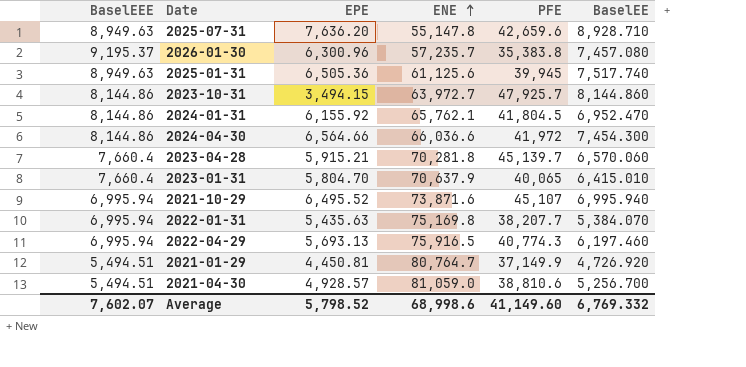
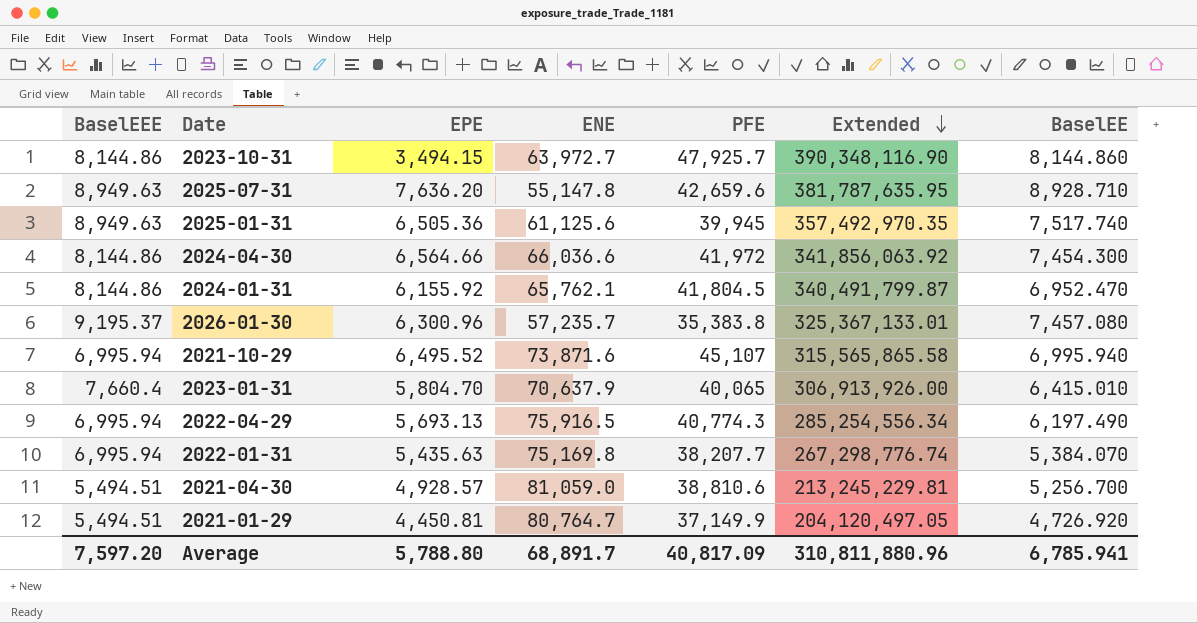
row order: ENE ascending -> Extended descending
column Extended | formula: none -> [BaselEEE] * [PFE]
row 2023-04-28: 7,660.4 | 5,915.21 | 70,281.8 | 45,139.7 | 6,570.060 -> none
2022-04-29 | BaselEE: 6,197.460 -> 6,197.490
Average | BaselEEE: 7,602.07 -> 7,597.20
Average | EPE: 5,798.52 -> 5,788.80
Average | ENE: 68,998.6 -> 68,891.7
Average | PFE: 41,149.60 -> 40,817.09
Average | BaselEE: 6,769.332 -> 6,785.941

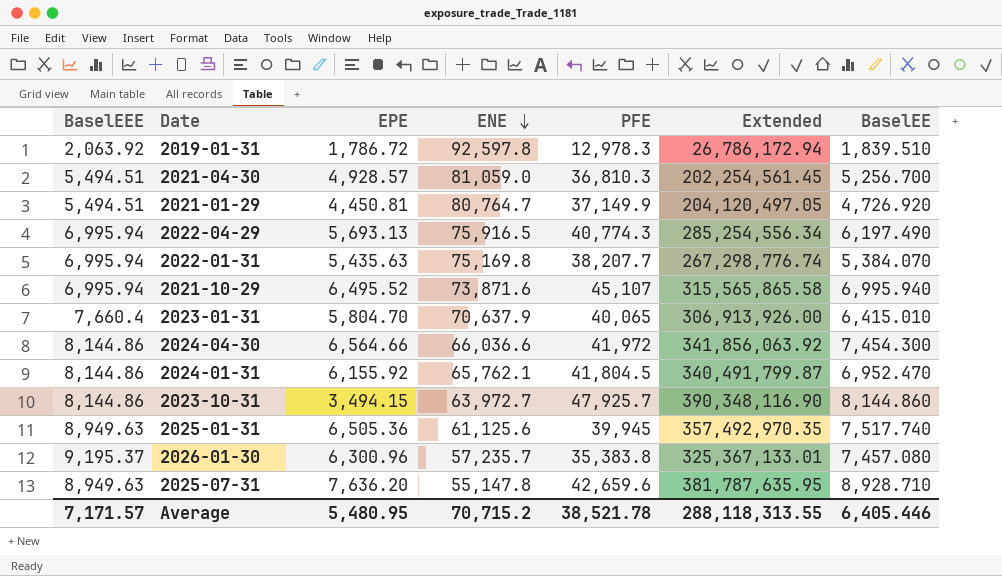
row order: Extended descending -> ENE descending
row 2019-01-31: none -> 2,063.92 | 1,786.72 | 92,597.8 | 12,978.3 | 26,786,172.94 | 1,839.510
2021-04-30 | PFE: 38,810.6 -> 36,810.3
2021-04-30 | Extended: 213,245,229.81 -> 202,254,561.45
Average | BaselEEE: 7,597.20 -> 7,171.57
Average | EPE: 5,788.80 -> 5,480.95
Average | ENE: 68,891.7 -> 70,715.2
Average | PFE: 40,817.09 -> 38,521.78
Average | Extended: 310,811,880.96 -> 288,118,313.55
Average | BaselEE: 6,785.941 -> 6,405.446

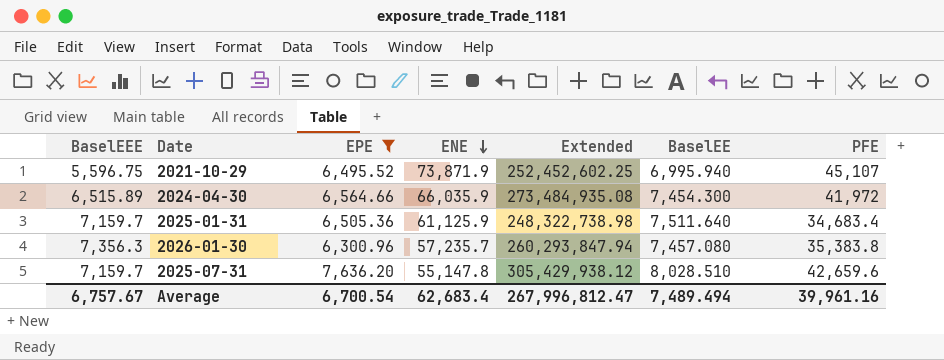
filter: none -> EPE >= 6,300.96
column PFE | position: 5 -> 7
2021-10-29 | BaselEEE: 6,995.94 -> 5,596.75
2021-10-29 | ENE: 73,871.6 -> 73,871.9
2021-10-29 | Extended: 315,565,865.58 -> 252,452,602.25
2024-04-30 | BaselEEE: 8,144.86 -> 6,515.89
2024-04-30 | ENE: 66,036.6 -> 66,035.9
2024-04-30 | Extended: 341,856,063.92 -> 273,484,935.08
2025-01-31 | BaselEEE: 8,949.63 -> 7,159.7
2025-01-31 | ENE: 61,125.6 -> 61,125.9
2025-01-31 | Extended: 357,492,970.35 -> 248,322,738.98
2025-01-31 | BaselEE: 7,517.740 -> 7,511.640
2025-01-31 | PFE: 39,945 -> 34,683.4
2026-01-30 | BaselEEE: 9,195.37 -> 7,356.3
2026-01-30 | Extended: 325,367,133.01 -> 260,293,847.94
2025-07-31 | BaselEEE: 8,949.63 -> 7,159.7
2025-07-31 | Extended: 381,787,635.95 -> 305,429,938.12
2025-07-31 | BaselEE: 8,928.710 -> 8,028.510
Average | BaselEEE: 7,171.57 -> 6,757.67
Average | EPE: 5,480.95 -> 6,700.54
Average | ENE: 70,715.2 -> 62,683.4
Average | Extended: 288,118,313.55 -> 267,996,812.47
Average | BaselEE: 6,405.446 -> 7,489.494
Average | PFE: 38,521.78 -> 39,961.16

